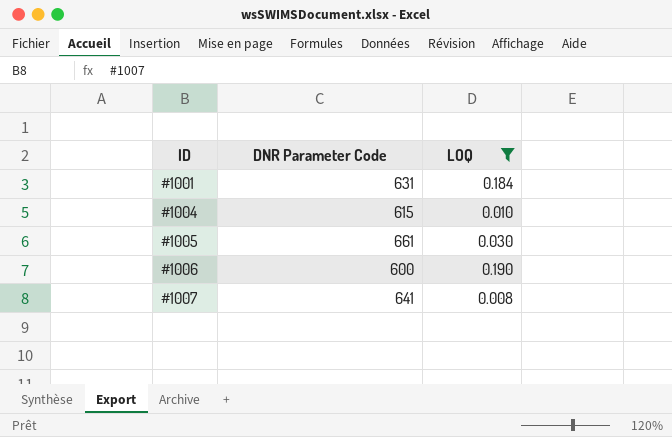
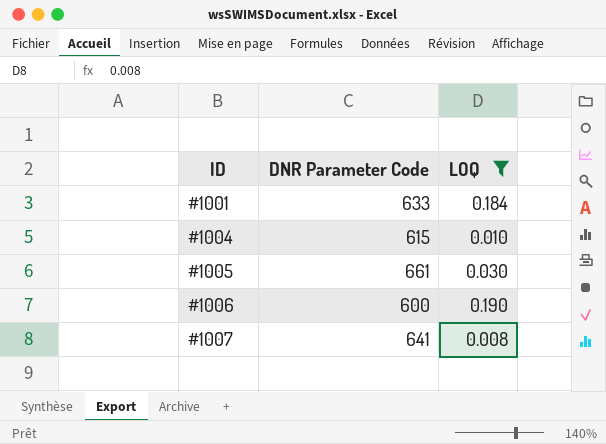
#1001 | DNR Parameter Code: 631 -> 633

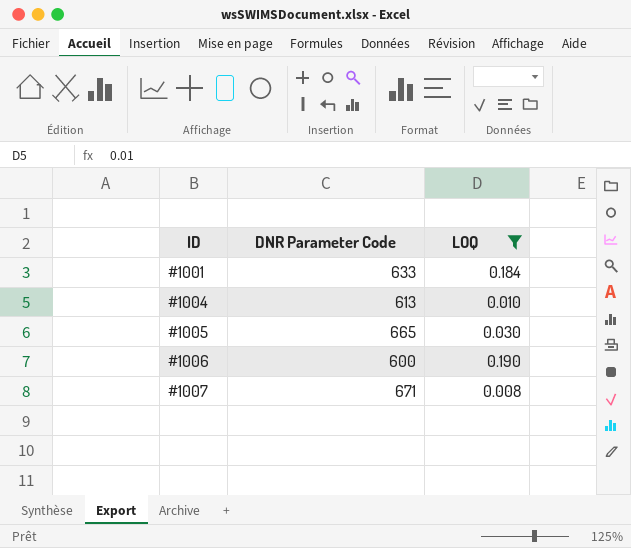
#1004 | DNR Parameter Code: 615 -> 613
#1005 | DNR Parameter Code: 661 -> 665
#1007 | DNR Parameter Code: 641 -> 671

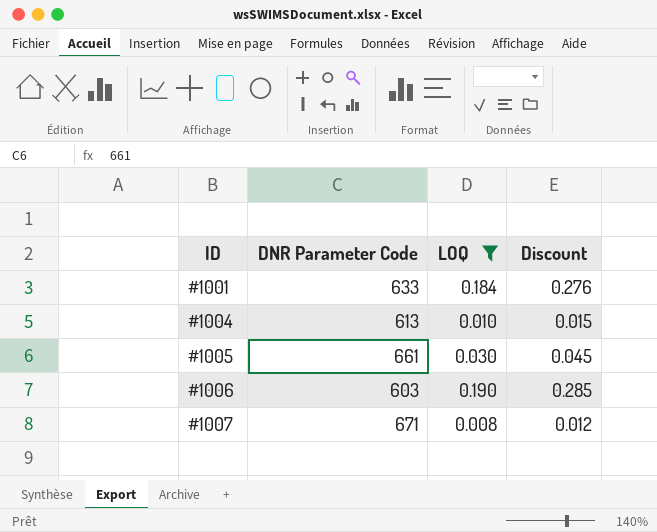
column Discount | formula: none -> [LOQ] * 1.5
#1005 | DNR Parameter Code: 665 -> 661
#1006 | DNR Parameter Code: 600 -> 603

